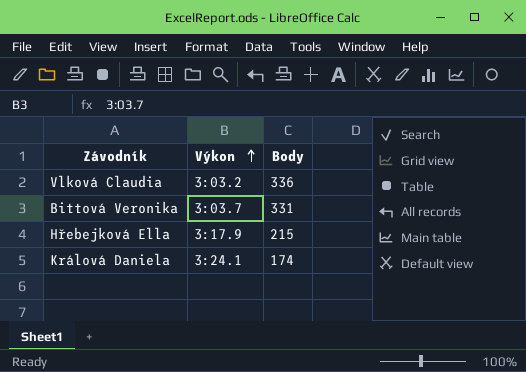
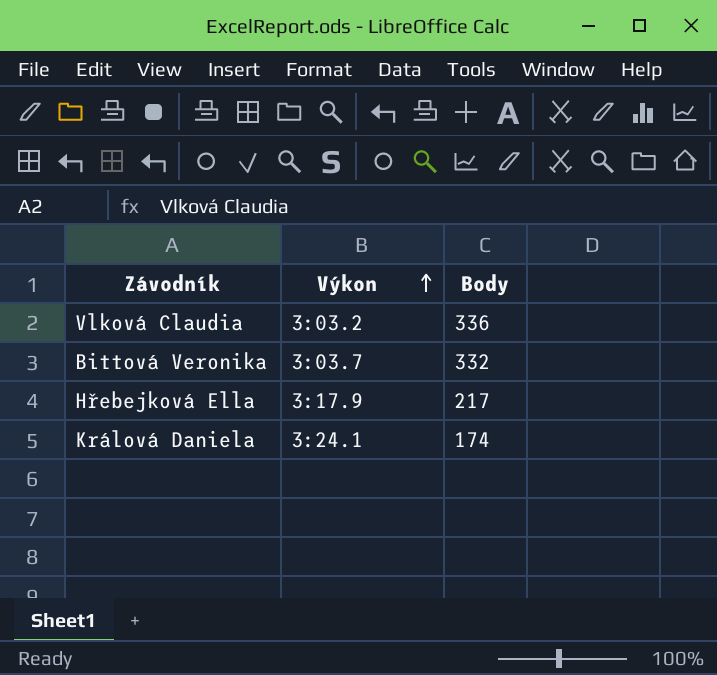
Bittová Veronika | Body: 331 -> 332
Hřebejková Ella | Body: 215 -> 217

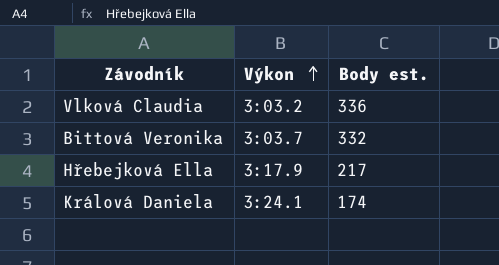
column name: Body -> Body est.

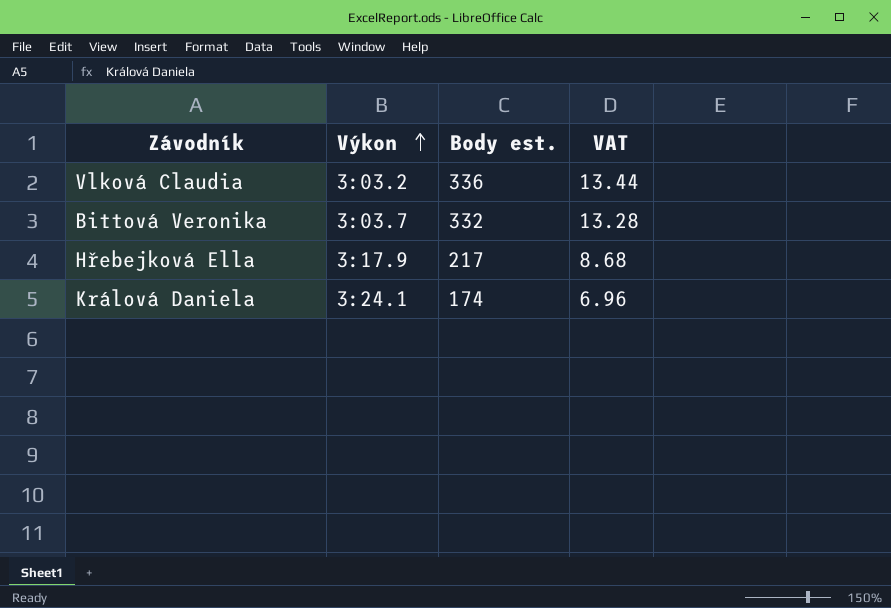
column VAT | formula: none -> [Body est.] * 0.04

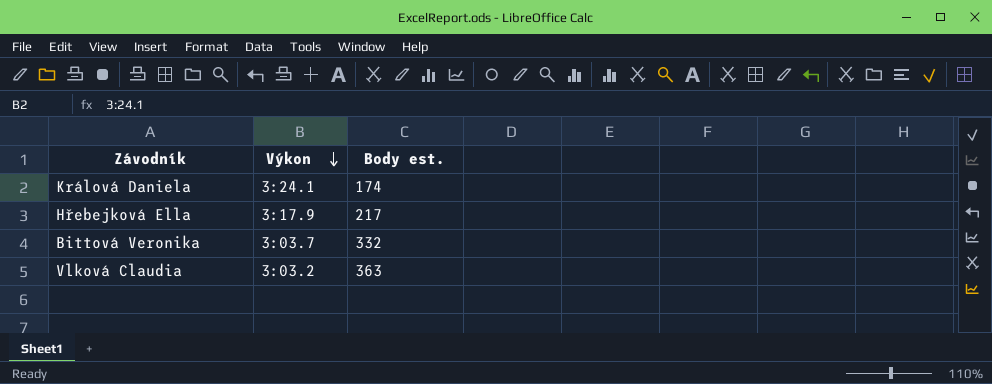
row order: Výkon ascending -> Výkon descending
column VAT | formula: [Body est.] * 0.04 -> none
Vlková Claudia | Body est.: 336 -> 363

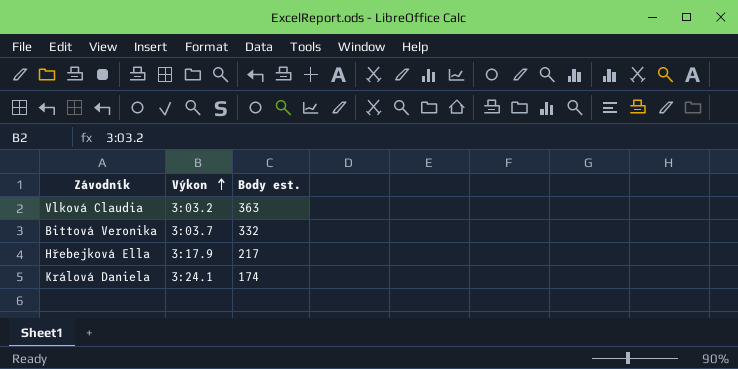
row order: Výkon descending -> Výkon ascending

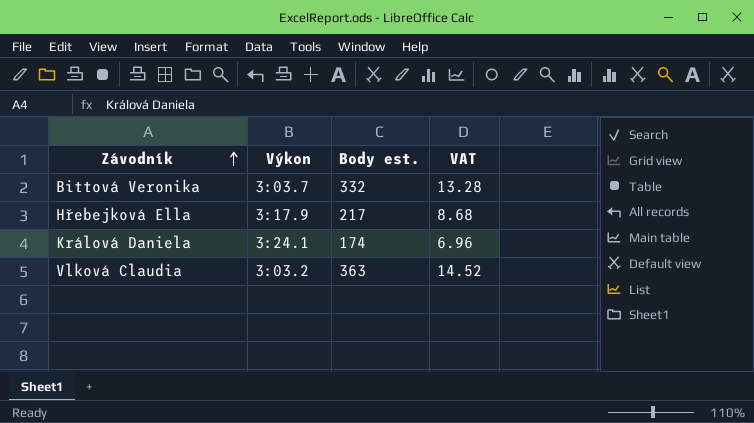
row order: Výkon ascending -> Závodník ascending
column VAT | formula: none -> [Body est.] * 0.04

